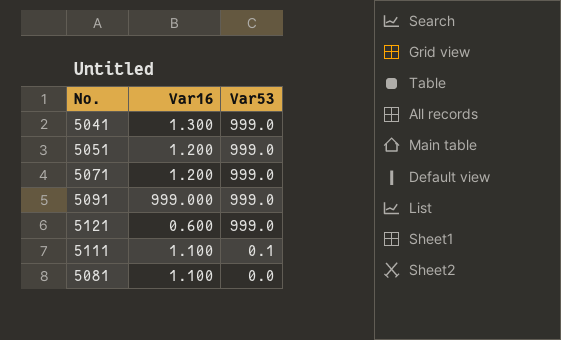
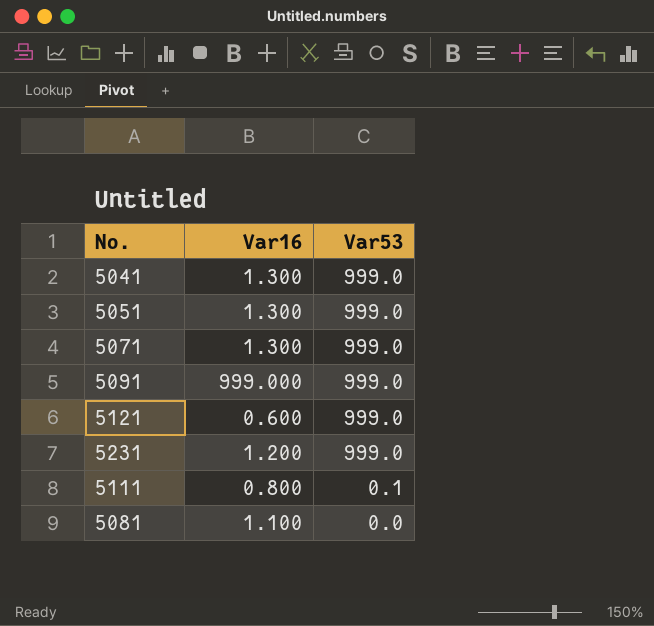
5051 | Var16: 1.200 -> 1.300
5071 | Var16: 1.200 -> 1.300
row 5231: none -> 1.200 | 999.0
5111 | Var16: 1.100 -> 0.800

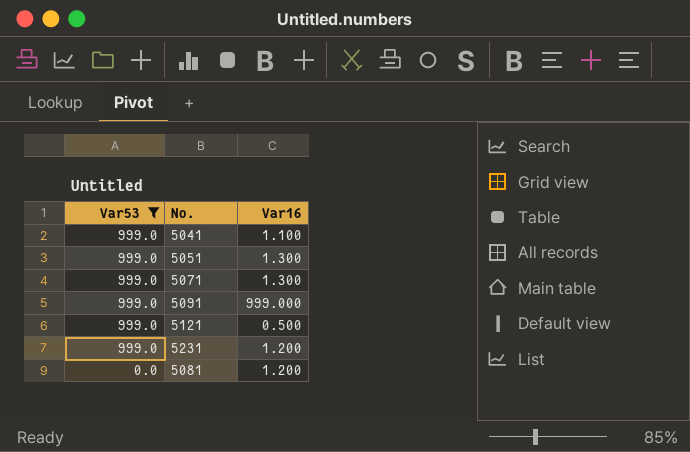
filter: none -> Var53 != 0.1
column Var53 | position: 3 -> 1
5041 | Var16: 1.300 -> 1.100
5121 | Var16: 0.600 -> 0.500
5081 | Var16: 1.100 -> 1.200

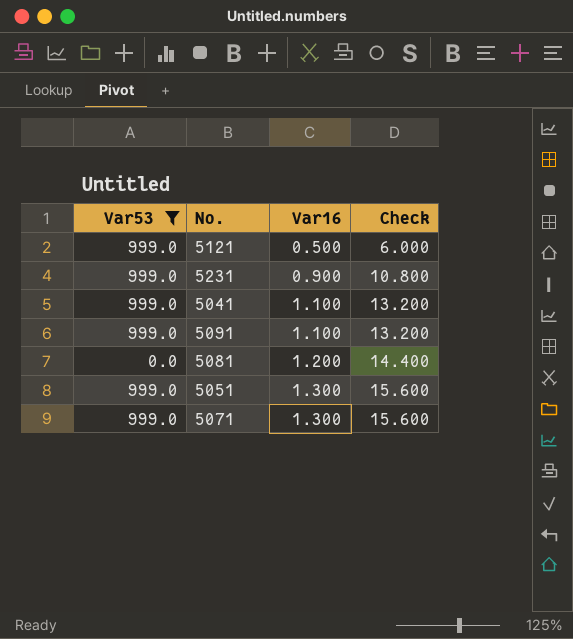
row order: Var53 descending -> Var16 ascending
column Check | formula: none -> [Var16] * 12
5231 | Var16: 1.200 -> 0.900
5091 | Var16: 999.000 -> 1.100

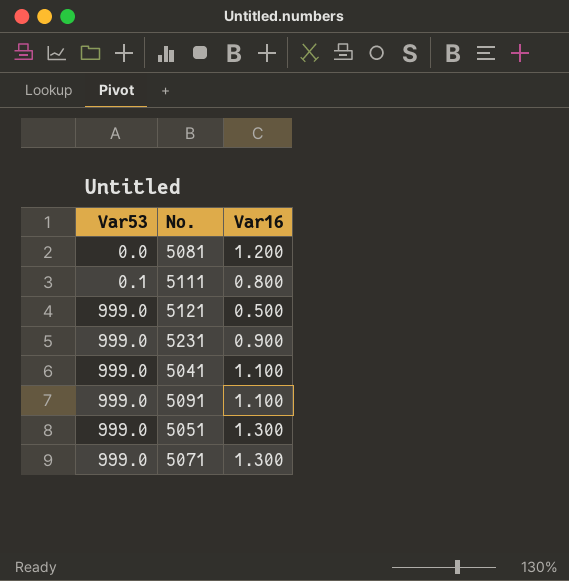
filter: Var53 != 0.1 -> none
row order: Var16 ascending -> Var53 ascending
column Check | formula: [Var16] * 12 -> none

